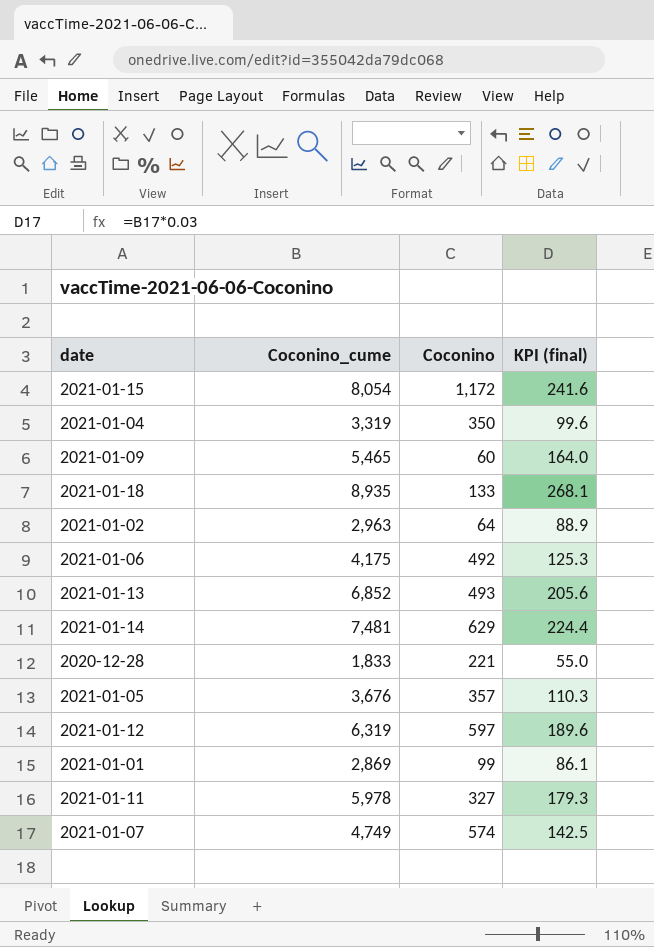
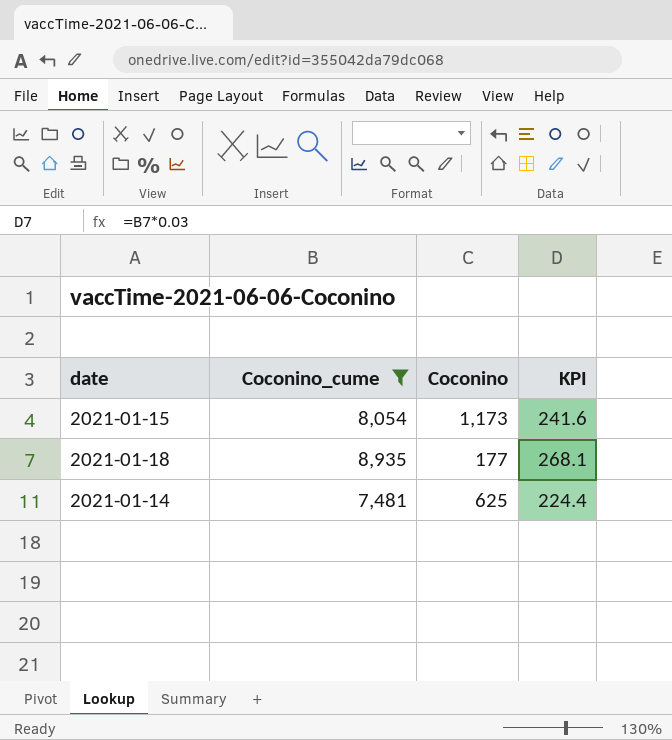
filter: none -> Coconino_cume >= 7,481
column name: KPI (final) -> KPI
2021-01-15 | Coconino: 1,172 -> 1,173
2021-01-18 | Coconino: 133 -> 177
2021-01-14 | Coconino: 629 -> 625

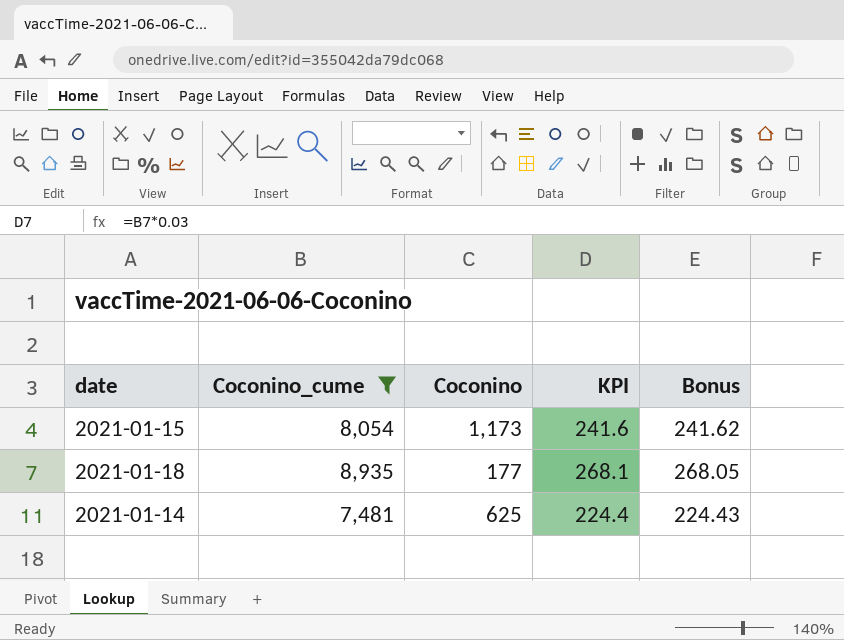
column Bonus | formula: none -> [Coconino_cume] * 0.03

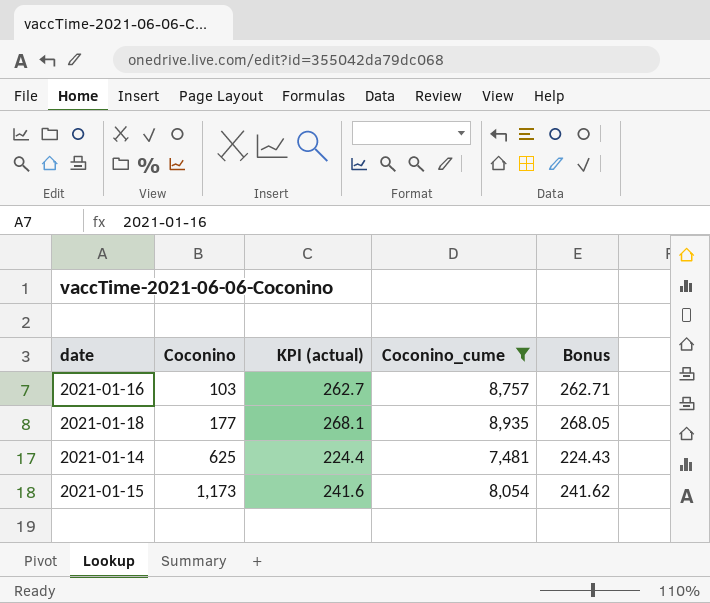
row order: none -> Coconino ascending
column name: KPI -> KPI (actual)
column Coconino_cume | position: 2 -> 4
row 2021-01-16: none -> 103 | 262.7 | 8,757 | 262.71

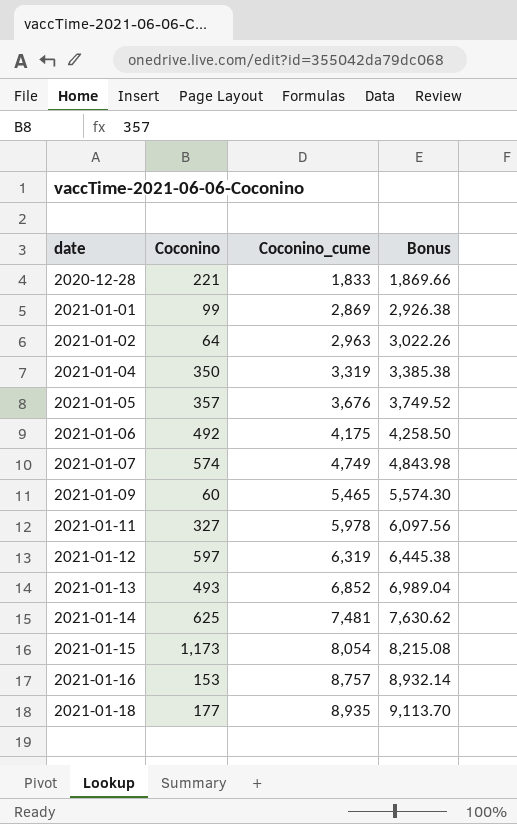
filter: Coconino_cume >= 7,481 -> none
row order: Coconino ascending -> date ascending
column KPI (actual) | formula: [Coconino_cume] * 0.03 -> none
column Bonus | formula: [Coconino_cume] * 0.03 -> [Coconino_cume] * 1.02
2021-01-16 | Coconino: 103 -> 153

